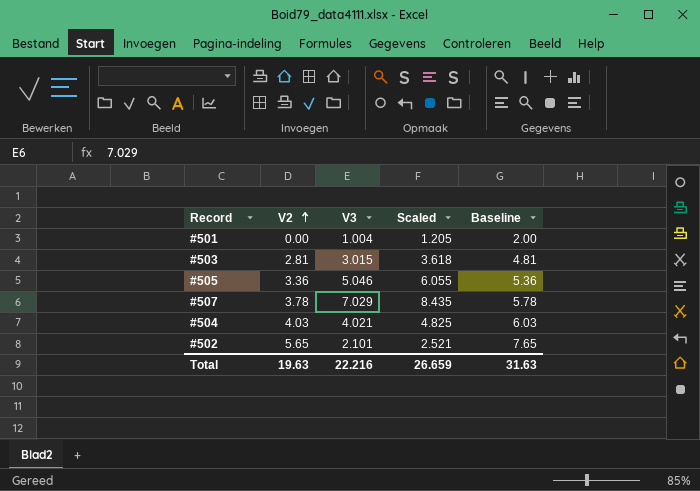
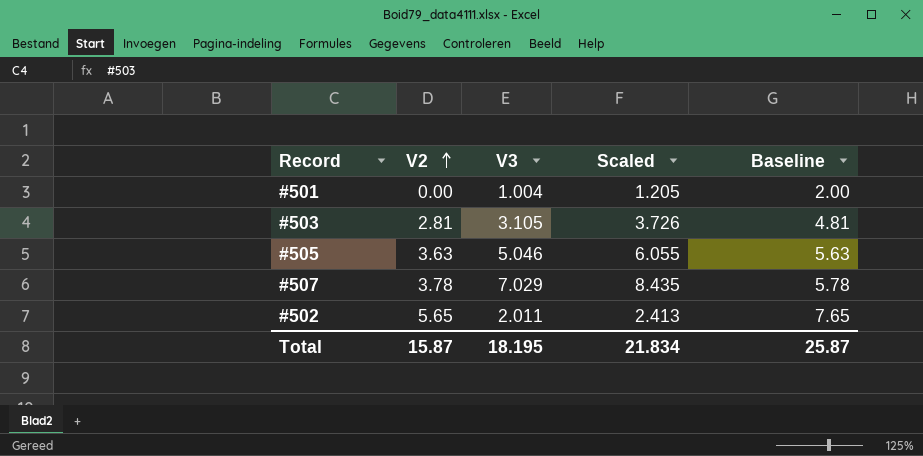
row #504: 4.03 | 4.021 | 4.825 | 6.03 -> none
#503 | V3: 3.015 -> 3.105
#503 | Scaled: 3.618 -> 3.726
#505 | V2: 3.36 -> 3.63
#505 | Baseline: 5.36 -> 5.63
#502 | V3: 2.101 -> 2.011
#502 | Scaled: 2.521 -> 2.413
Total | V2: 19.63 -> 15.87
Total | V3: 22.216 -> 18.195
Total | Scaled: 26.659 -> 21.834
Total | Baseline: 31.63 -> 25.87

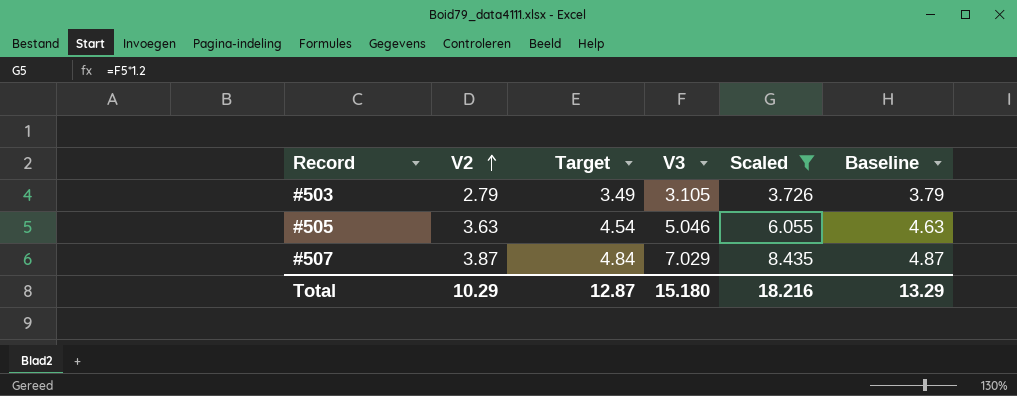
filter: none -> Scaled >= 3.726
column Target | formula: none -> [V2] * 1.25
column Baseline | formula: [V2] + 2 -> [V2] + 1
#503 | V2: 2.81 -> 2.79
#507 | V2: 3.78 -> 3.87
Total | V2: 15.87 -> 10.29
Total | V3: 18.195 -> 15.180
Total | Scaled: 21.834 -> 18.216
Total | Baseline: 25.87 -> 13.29

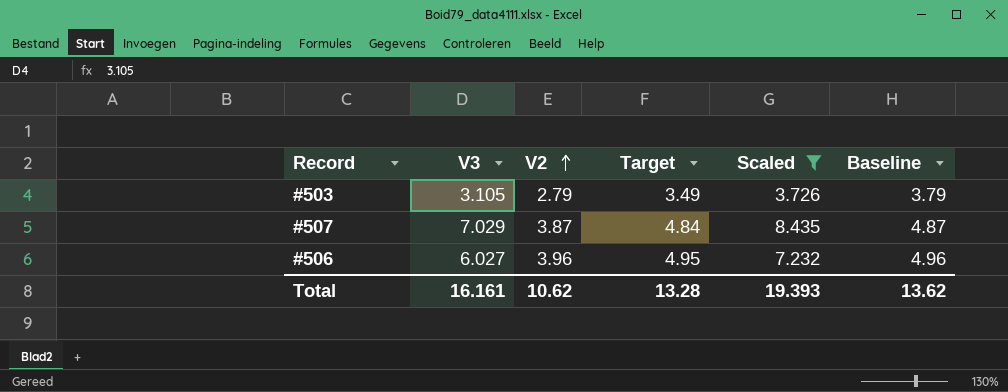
column V3 | position: 4 -> 2
row #505: 3.63 | 4.54 | 5.046 | 6.055 | 4.63 -> none
row #506: none -> 6.027 | 3.96 | 4.95 | 7.232 | 4.96
Total | V3: 15.180 -> 16.161
Total | V2: 10.29 -> 10.62
Total | Target: 12.87 -> 13.28
Total | Scaled: 18.216 -> 19.393
Total | Baseline: 13.29 -> 13.62

